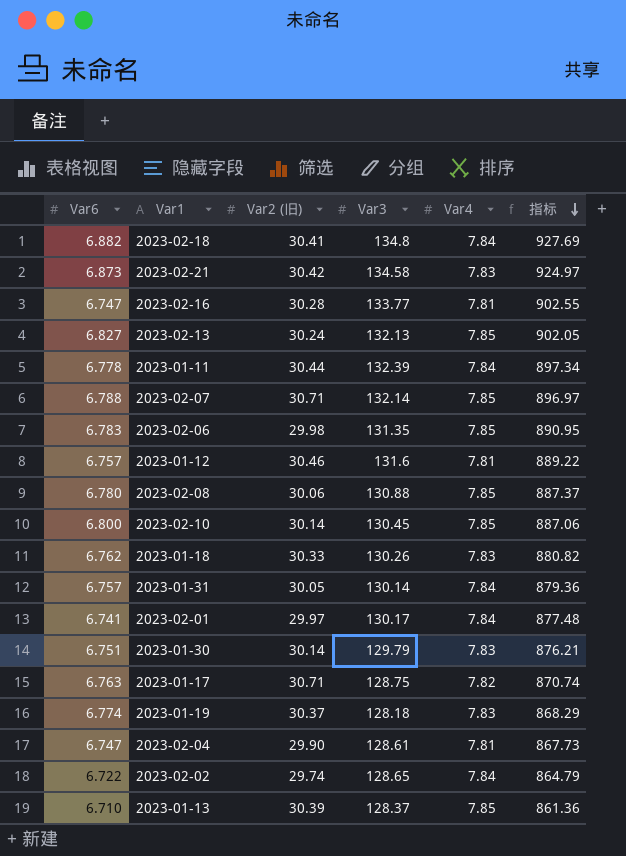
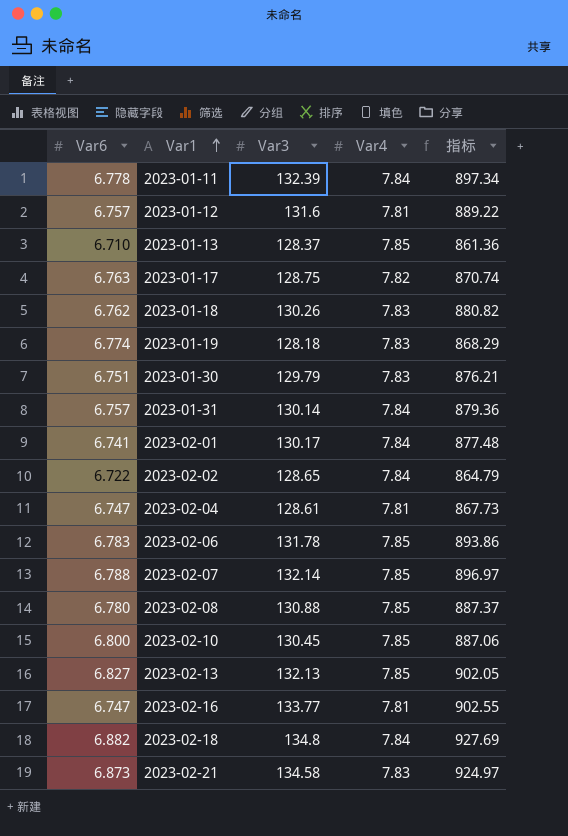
row order: 指标 descending -> Var1 ascending
column Var2 (旧) | position: 3 -> none
2023-02-06 | Var3: 131.35 -> 131.78
2023-02-06 | 指标: 890.95 -> 893.86

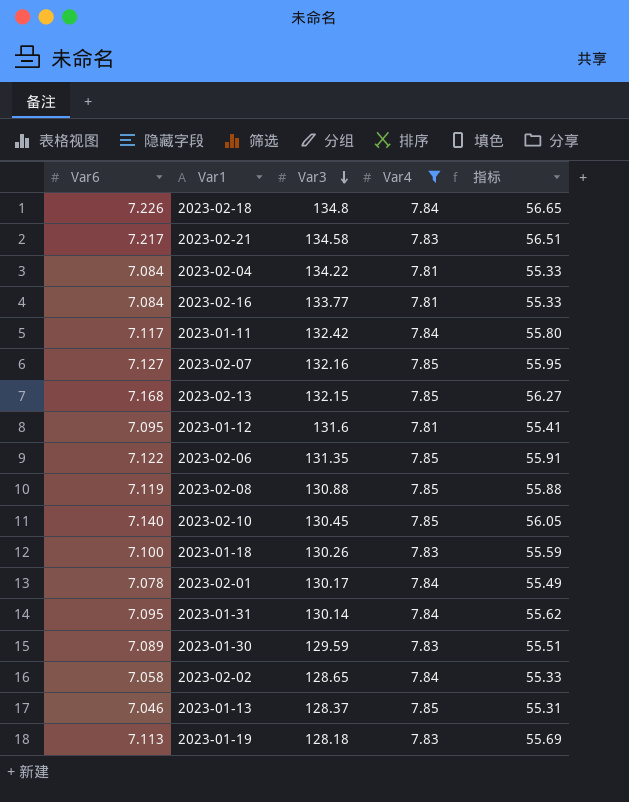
filter: none -> Var4 != 7.82
row order: Var1 ascending -> Var3 descending
column 指标 | formula: [Var6] * [Var3] -> [Var6] * [Var4]
2023-02-18 | Var6: 6.882 -> 7.226
2023-02-21 | Var6: 6.873 -> 7.217
2023-02-04 | Var6: 6.747 -> 7.084
2023-02-04 | Var3: 128.61 -> 134.22
2023-02-16 | Var6: 6.747 -> 7.084
2023-01-11 | Var6: 6.778 -> 7.117
2023-01-11 | Var3: 132.39 -> 132.42
2023-02-07 | Var6: 6.788 -> 7.127
2023-02-07 | Var3: 132.14 -> 132.16
2023-02-13 | Var6: 6.827 -> 7.168
2023-02-13 | Var3: 132.13 -> 132.15
2023-01-12 | Var6: 6.757 -> 7.095
2023-02-06 | Var6: 6.783 -> 7.122
2023-02-06 | Var3: 131.78 -> 131.35
2023-02-08 | Var6: 6.780 -> 7.119
2023-02-10 | Var6: 6.800 -> 7.140
2023-01-18 | Var6: 6.762 -> 7.100
2023-02-01 | Var6: 6.741 -> 7.078
2023-01-31 | Var6: 6.757 -> 7.095
2023-01-30 | Var6: 6.751 -> 7.089
2023-01-30 | Var3: 129.79 -> 129.59
2023-02-02 | Var6: 6.722 -> 7.058
2023-01-13 | Var6: 6.710 -> 7.046
2023-01-19 | Var6: 6.774 -> 7.113

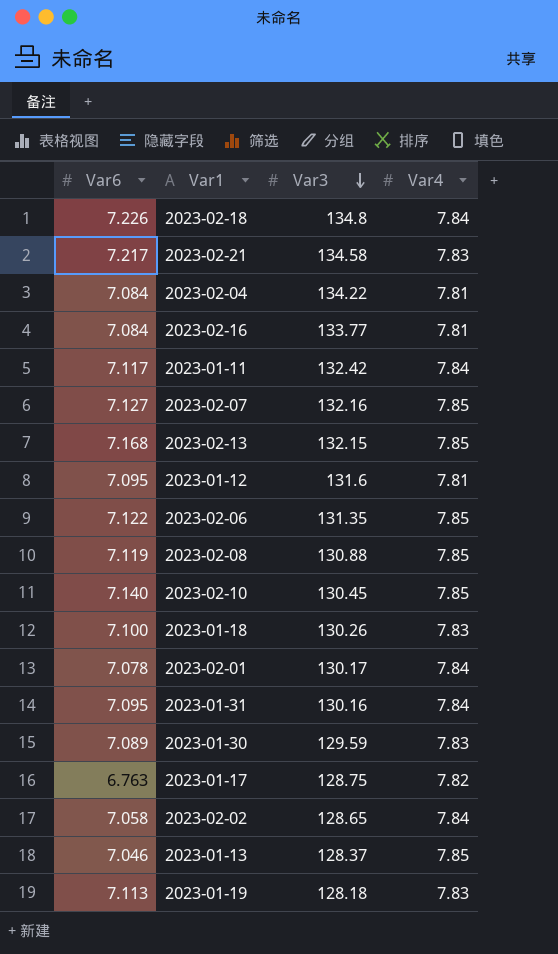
filter: Var4 != 7.82 -> none
column 指标 | formula: [Var6] * [Var4] -> none
2023-01-31 | Var3: 130.14 -> 130.16

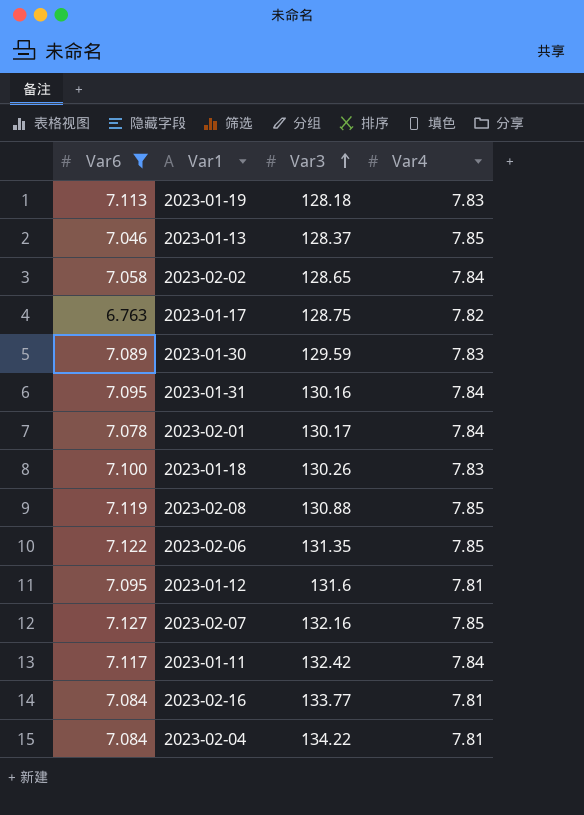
filter: none -> Var6 <= 7.127
row order: Var3 descending -> Var3 ascending

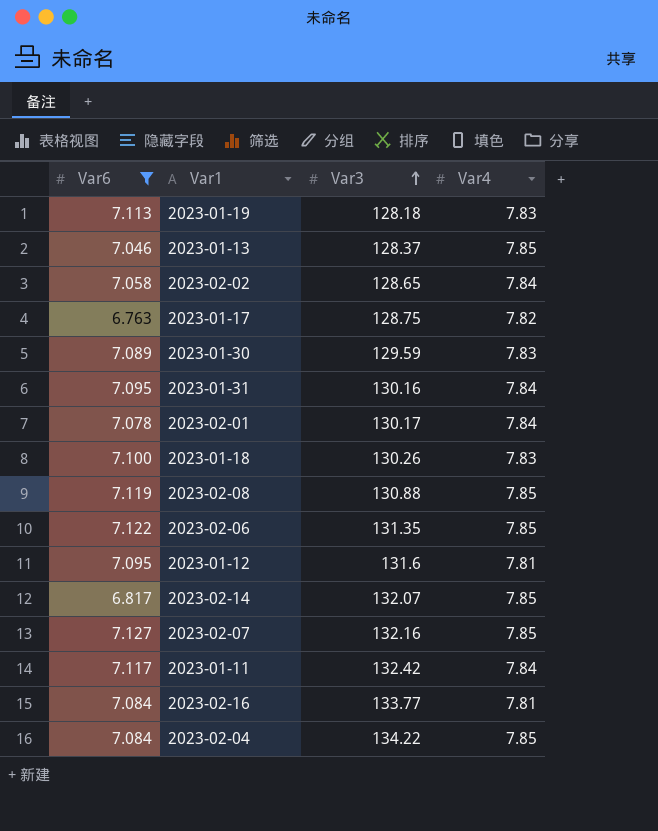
row 2023-02-14: none -> 6.817 | 132.07 | 7.85
2023-02-04 | Var4: 7.81 -> 7.85

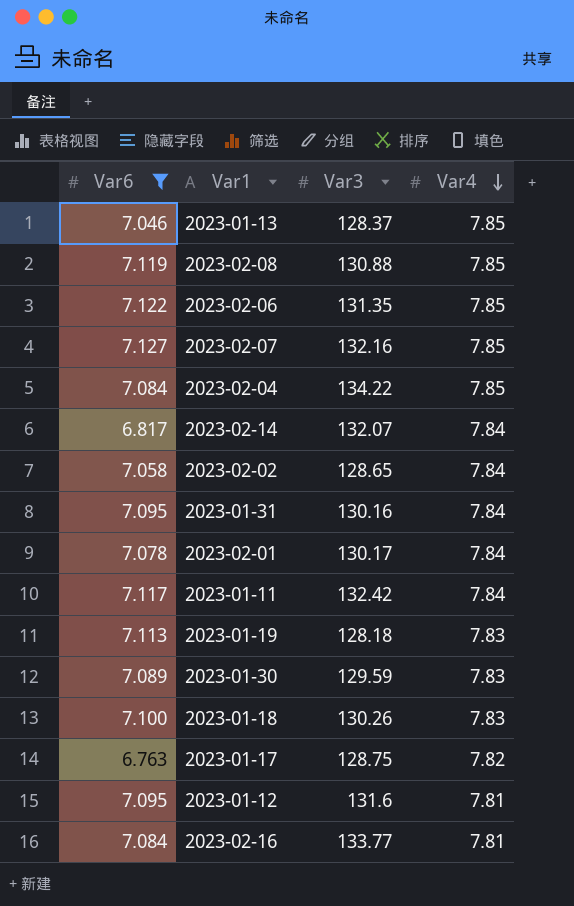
row order: Var3 ascending -> Var4 descending
2023-02-14 | Var4: 7.85 -> 7.84

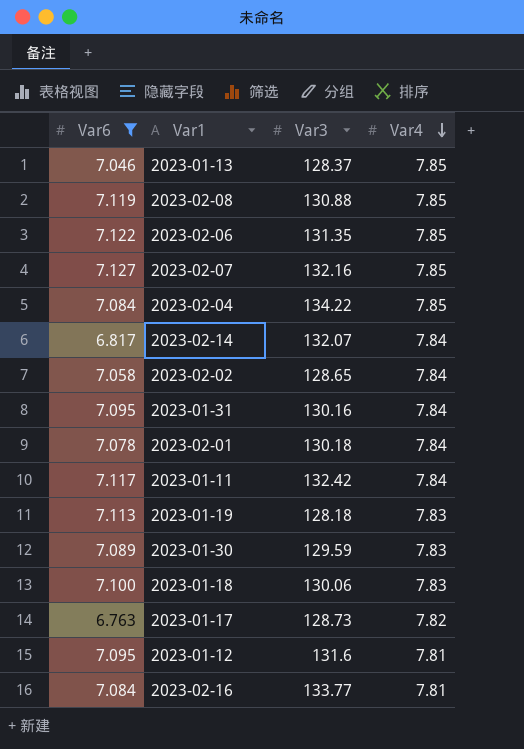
2023-02-01 | Var3: 130.17 -> 130.18
2023-01-18 | Var3: 130.26 -> 130.06
2023-01-17 | Var3: 128.75 -> 128.73

